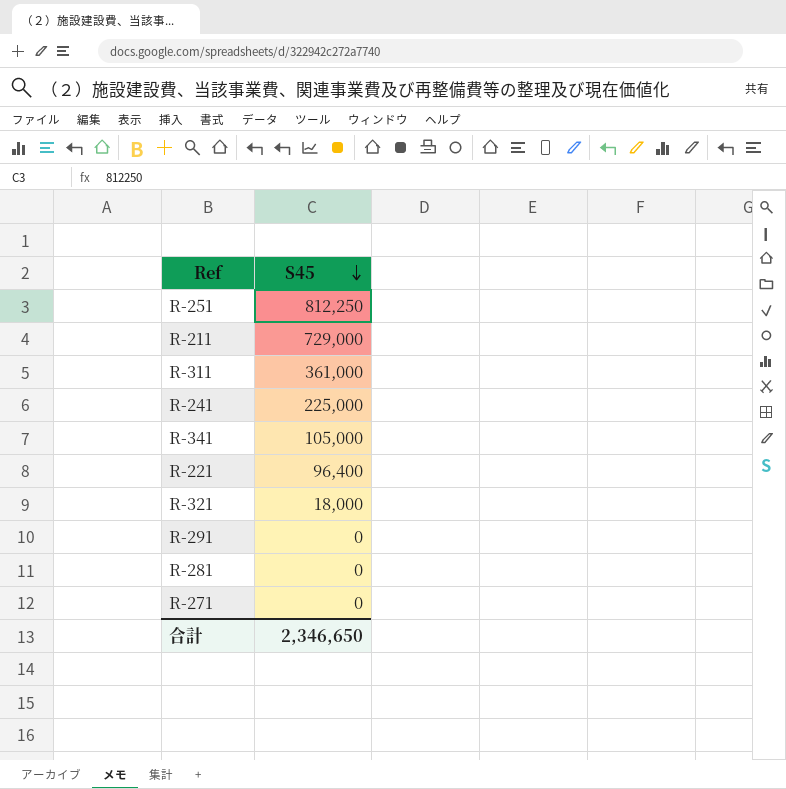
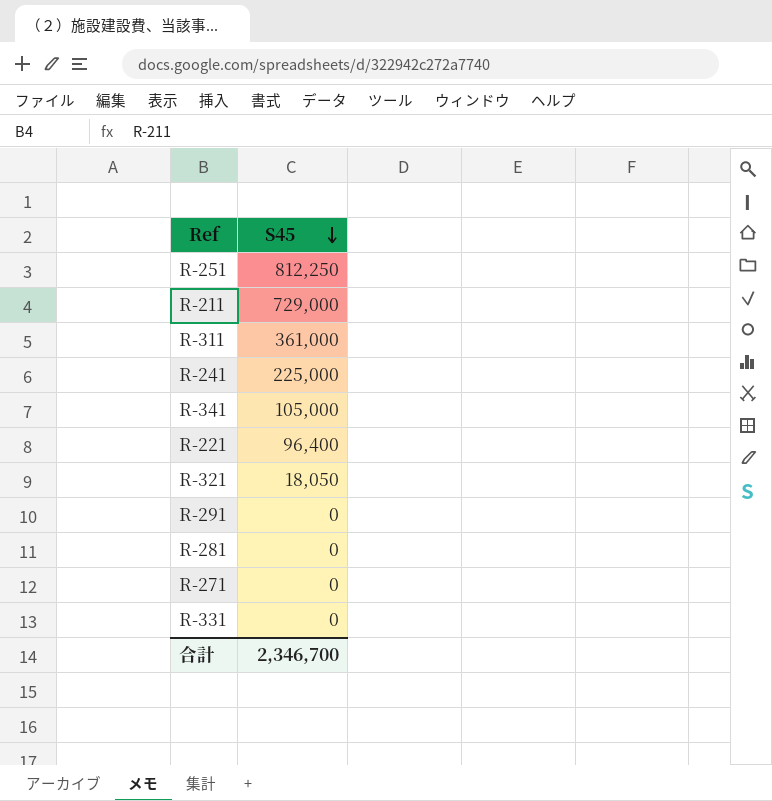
R-321 | S45: 18,000 -> 18,050
row R-331: none -> 0
合計 | S45: 2,346,650 -> 2,346,700

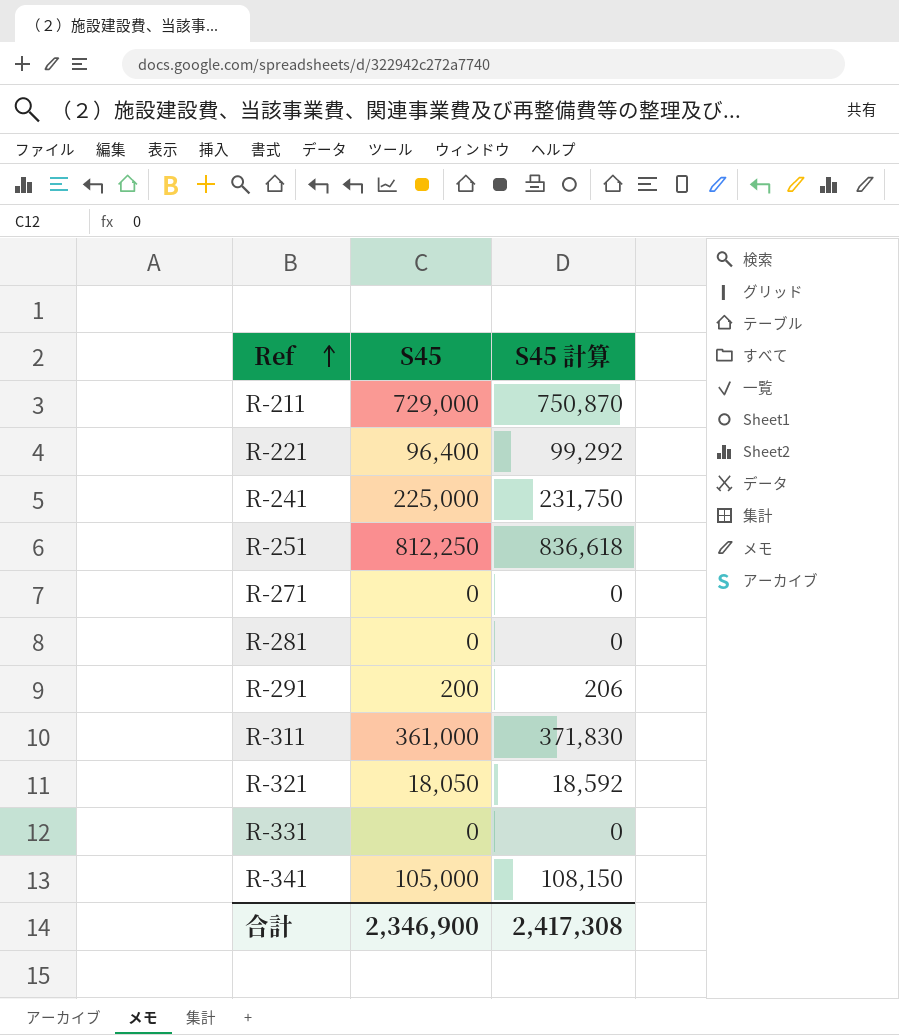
row order: S45 descending -> Ref ascending
column S45 計算 | formula: none -> [S45] * 1.03
R-291 | S45: 0 -> 200
合計 | S45: 2,346,700 -> 2,346,900

